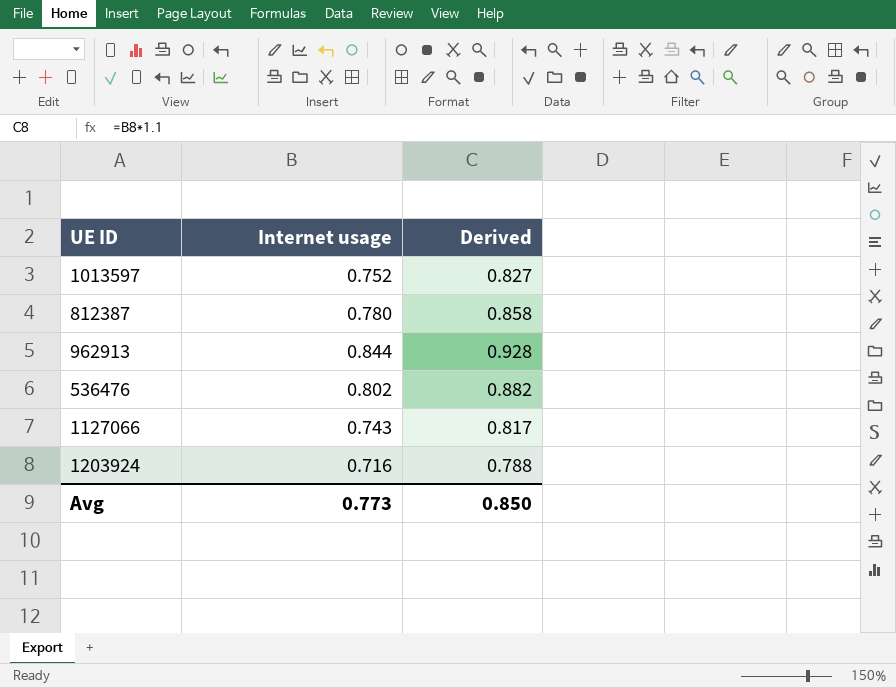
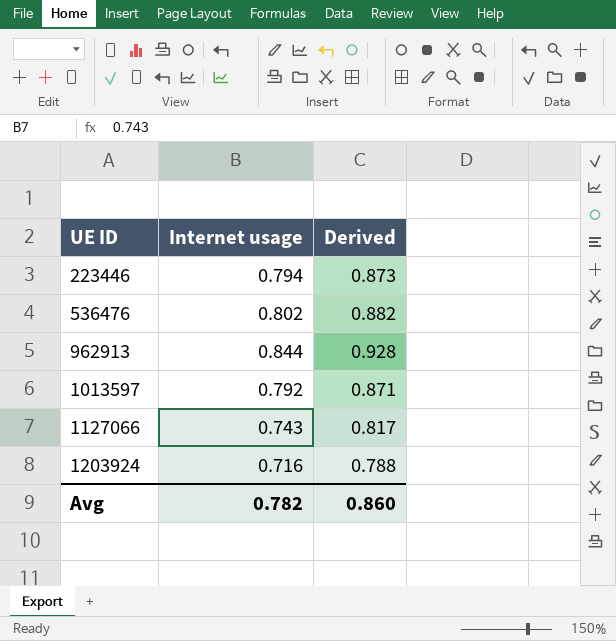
row order: none -> UE ID ascending
row 812387: 0.780 | 0.858 -> none
row 223446: none -> 0.794 | 0.873
1013597 | Internet usage: 0.752 -> 0.792
1013597 | Derived: 0.827 -> 0.871
Avg | Internet usage: 0.773 -> 0.782
Avg | Derived: 0.850 -> 0.860

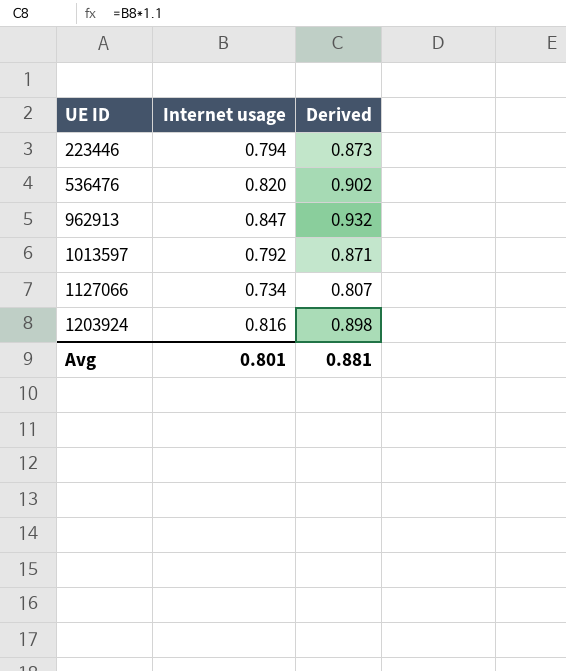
536476 | Internet usage: 0.802 -> 0.820
536476 | Derived: 0.882 -> 0.902
962913 | Internet usage: 0.844 -> 0.847
962913 | Derived: 0.928 -> 0.932
1127066 | Internet usage: 0.743 -> 0.734
1127066 | Derived: 0.817 -> 0.807
1203924 | Internet usage: 0.716 -> 0.816
1203924 | Derived: 0.788 -> 0.898
Avg | Internet usage: 0.782 -> 0.801
Avg | Derived: 0.860 -> 0.881

